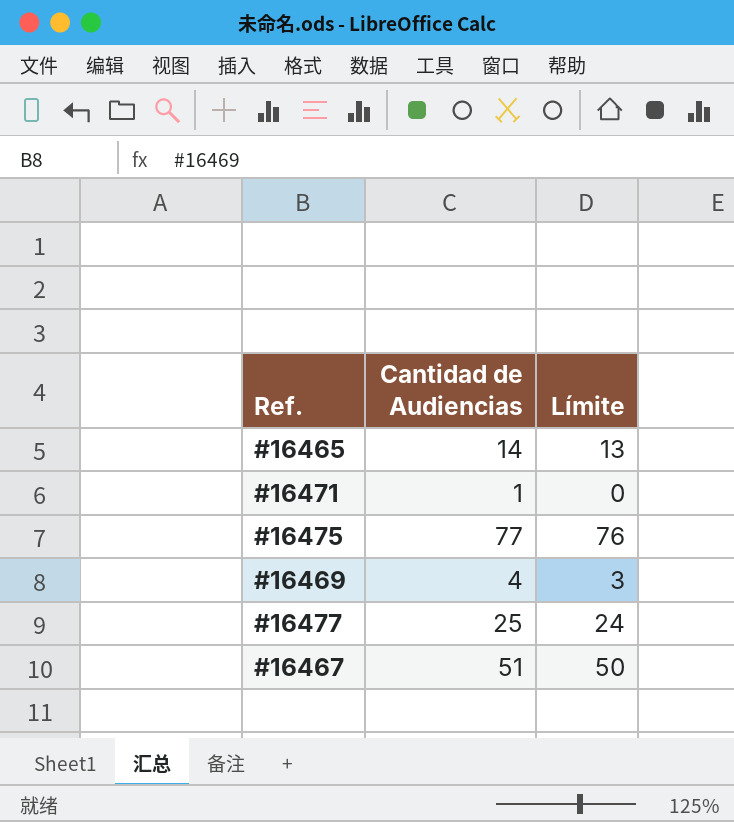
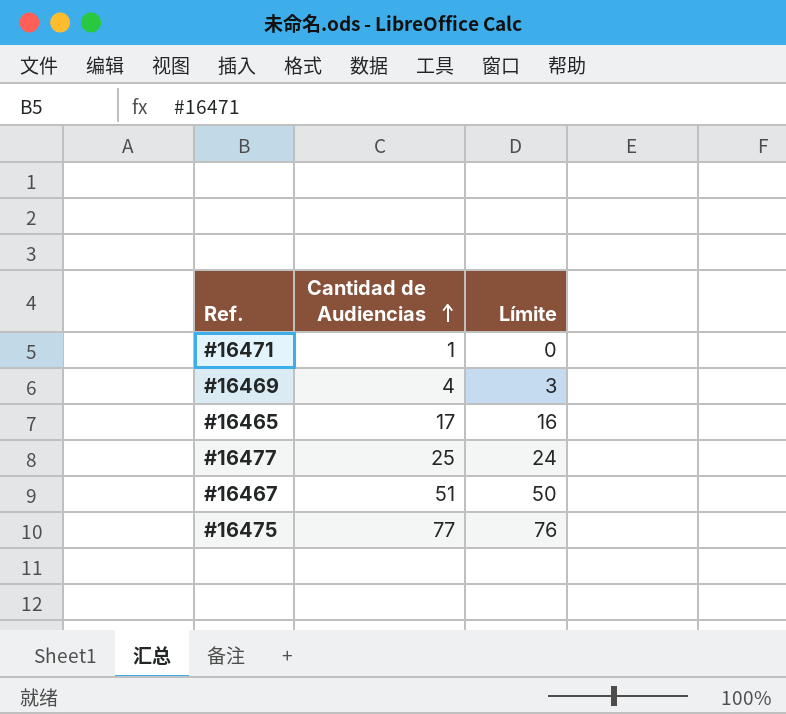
row order: none -> Cantidad de Audiencias ascending
#16465 | Cantidad de Audiencias: 14 -> 17
#16465 | Límite: 13 -> 16

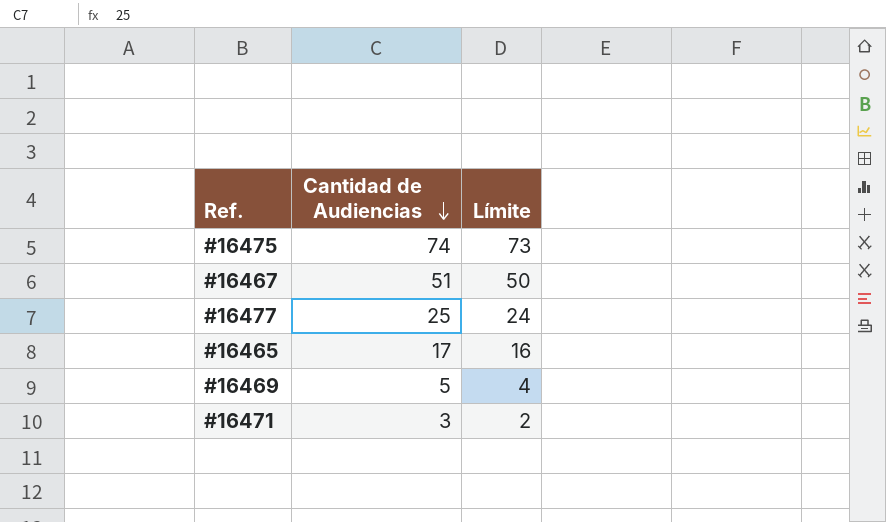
row order: Cantidad de Audiencias ascending -> Cantidad de Audiencias descending
#16475 | Cantidad de Audiencias: 77 -> 74
#16475 | Límite: 76 -> 73
#16469 | Cantidad de Audiencias: 4 -> 5
#16469 | Límite: 3 -> 4
#16471 | Cantidad de Audiencias: 1 -> 3
#16471 | Límite: 0 -> 2

